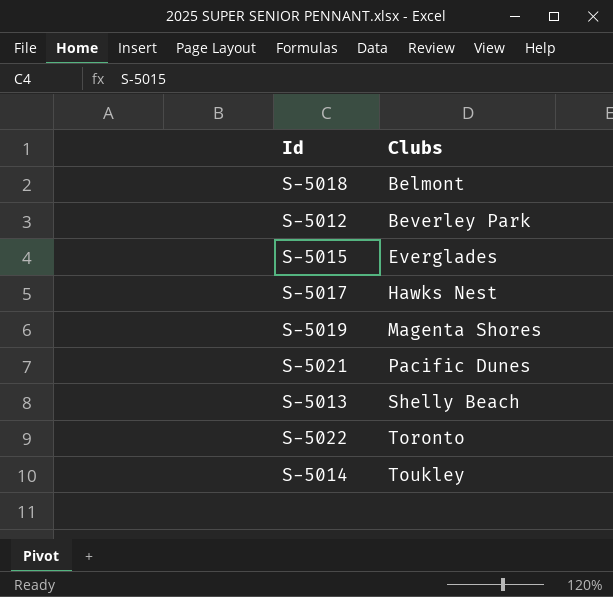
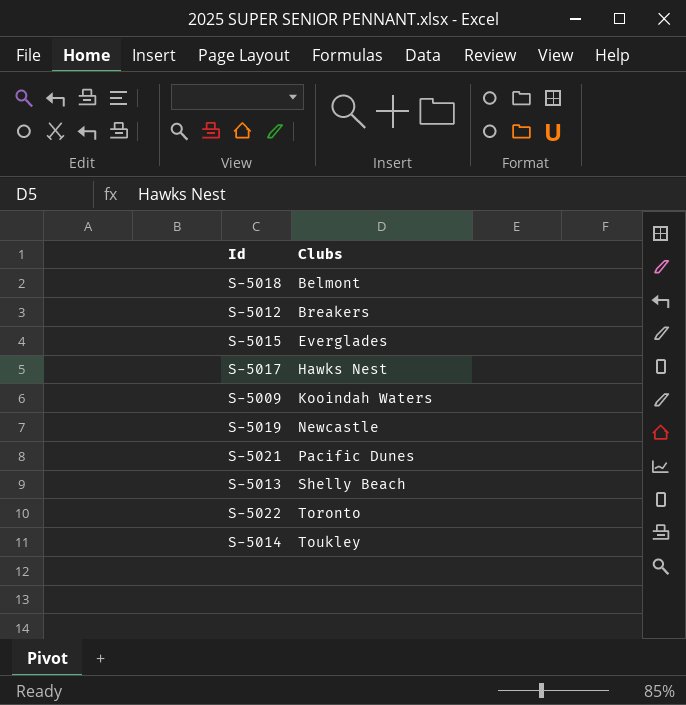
S-5012 | Clubs: Beverley Park -> Breakers
row S-5009: none -> Kooindah Waters
S-5019 | Clubs: Magenta Shores -> Newcastle

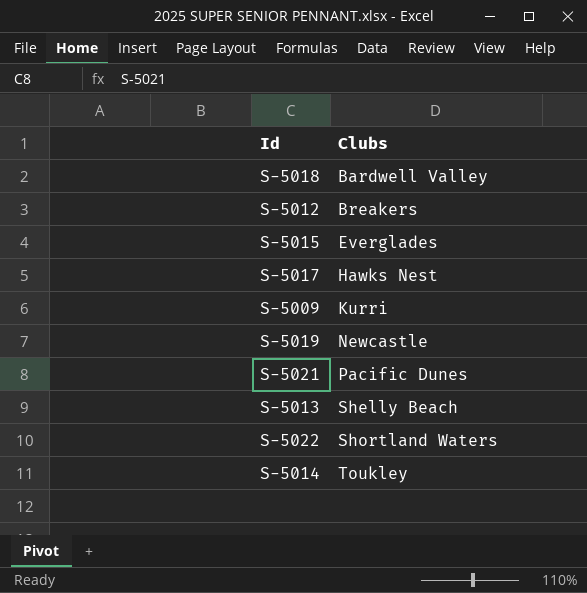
S-5018 | Clubs: Belmont -> Bardwell Valley
S-5009 | Clubs: Kooindah Waters -> Kurri
S-5022 | Clubs: Toronto -> Shortland Waters

